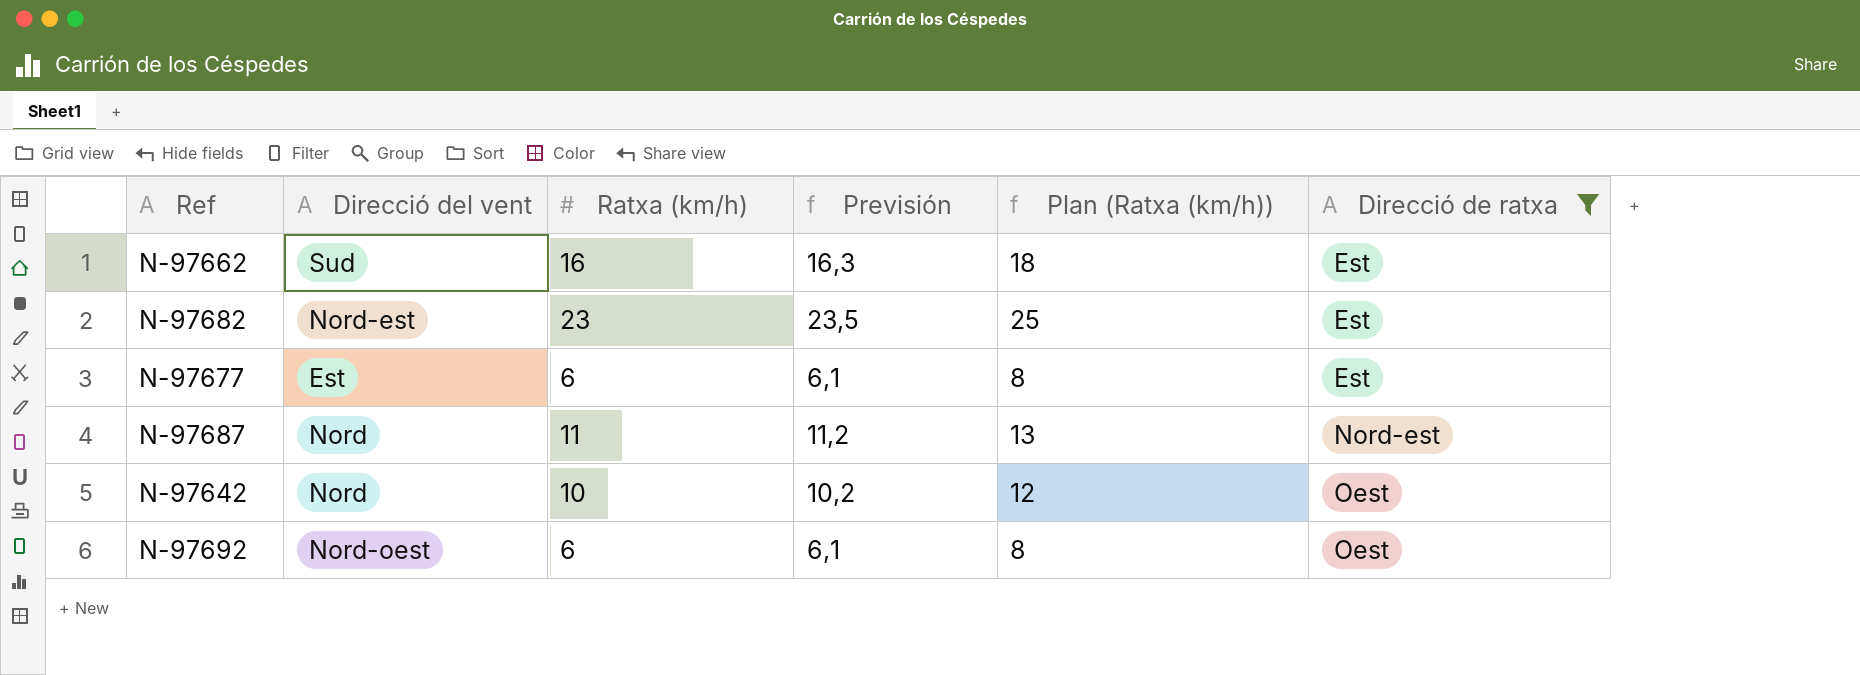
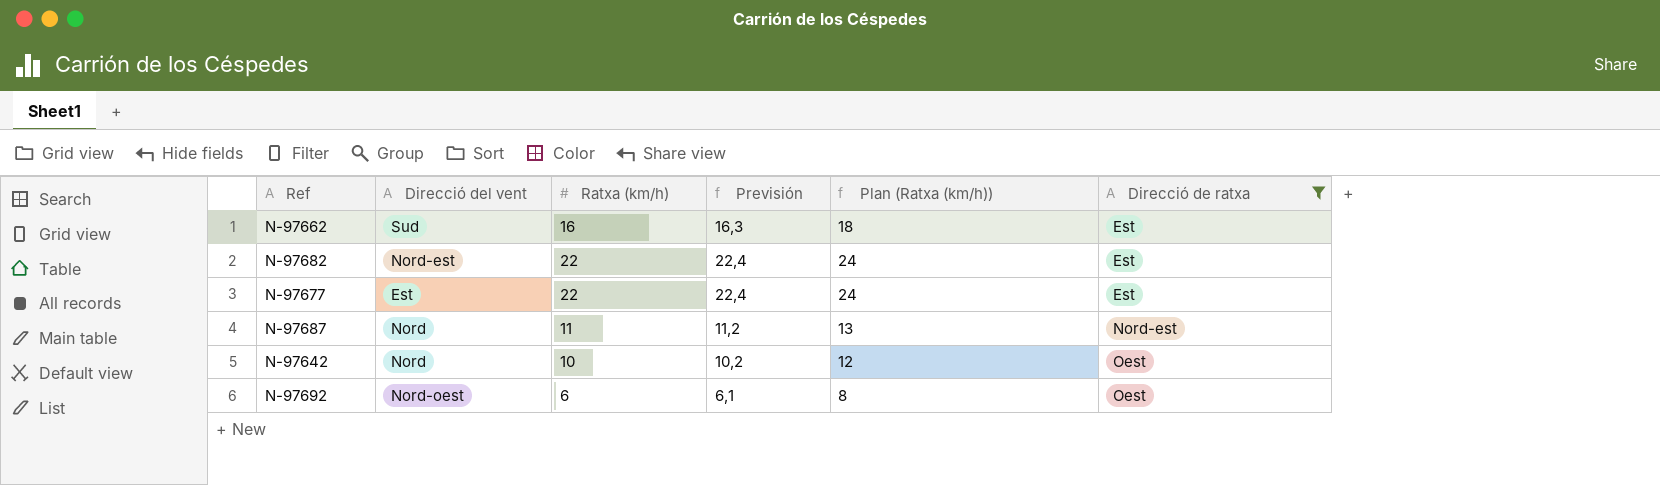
N-97682 | Ratxa (km/h): 23 -> 22
N-97682 | Previsión: 23,5 -> 22,4
N-97682 | Plan (Ratxa (km/h)): 25 -> 24
N-97677 | Ratxa (km/h): 6 -> 22
N-97677 | Previsión: 6,1 -> 22,4
N-97677 | Plan (Ratxa (km/h)): 8 -> 24

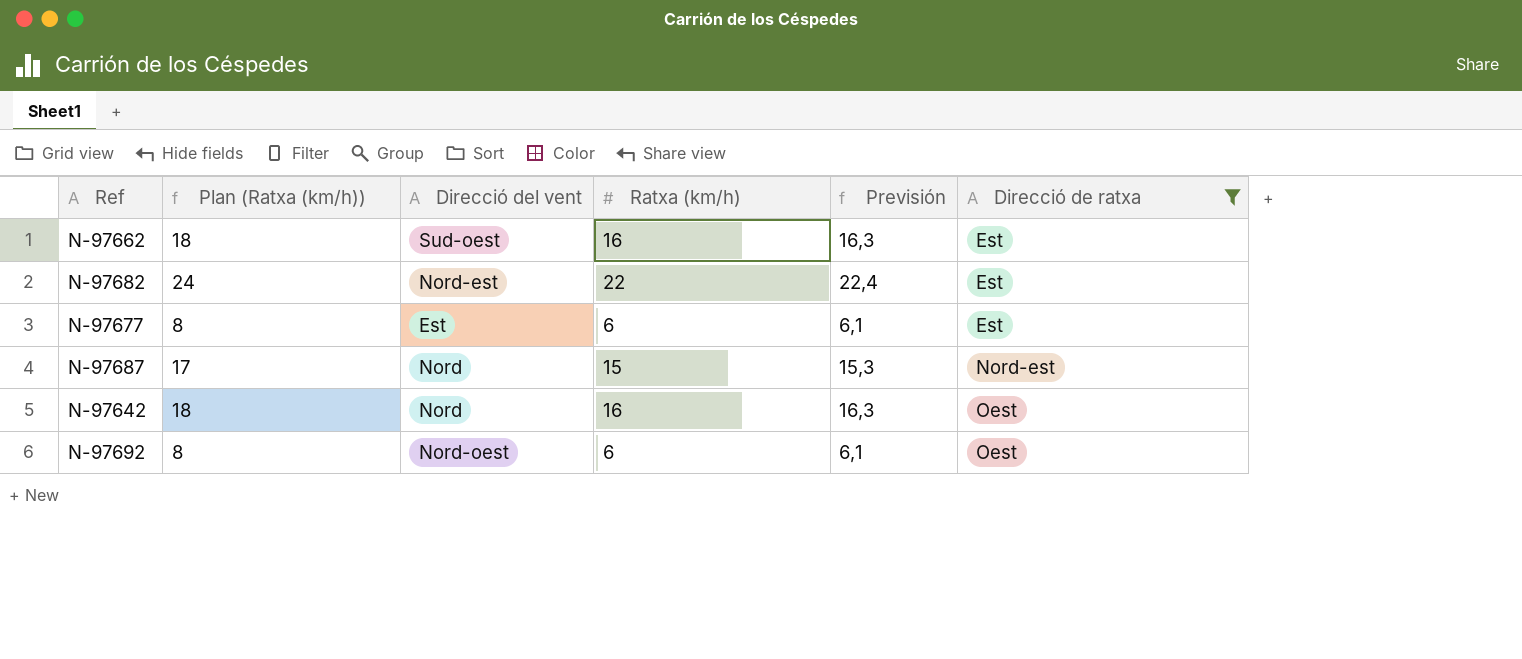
column Plan (Ratxa (km/h)) | position: 5 -> 2
N-97662 | Direcció del vent: Sud -> Sud-oest
N-97677 | Plan (Ratxa (km/h)): 24 -> 8
N-97677 | Ratxa (km/h): 22 -> 6
N-97677 | Previsión: 22,4 -> 6,1
N-97687 | Plan (Ratxa (km/h)): 13 -> 17
N-97687 | Ratxa (km/h): 11 -> 15
N-97687 | Previsión: 11,2 -> 15,3
N-97642 | Plan (Ratxa (km/h)): 12 -> 18
N-97642 | Ratxa (km/h): 10 -> 16
N-97642 | Previsión: 10,2 -> 16,3

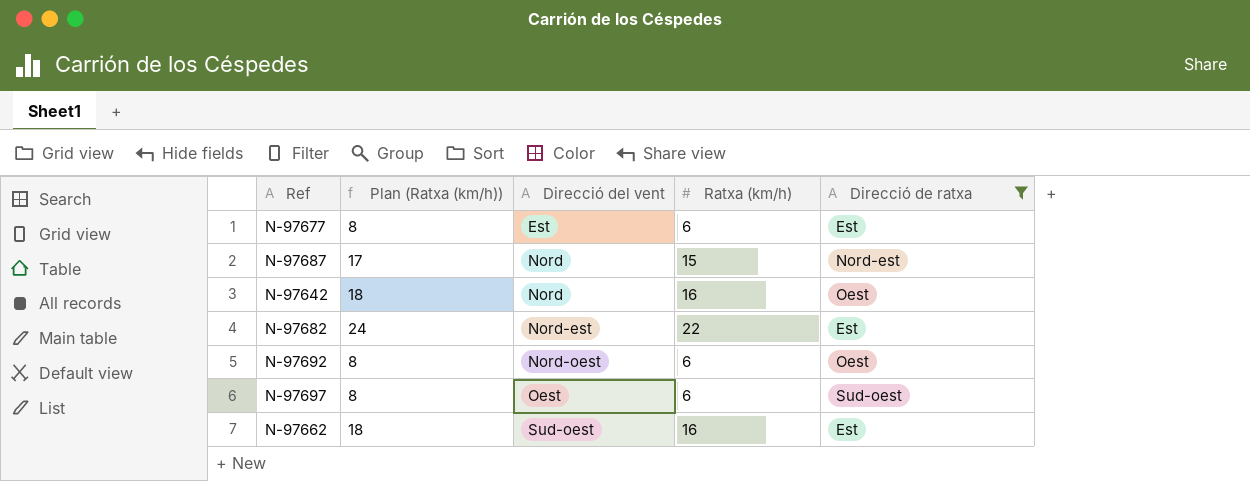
row order: Direcció de ratxa ascending -> Direcció del vent ascending
column Previsión | formula: [Ratxa (km/h)] * 1,02 -> none
row N-97697: none -> 8 | Oest | 6 | Sud-oest

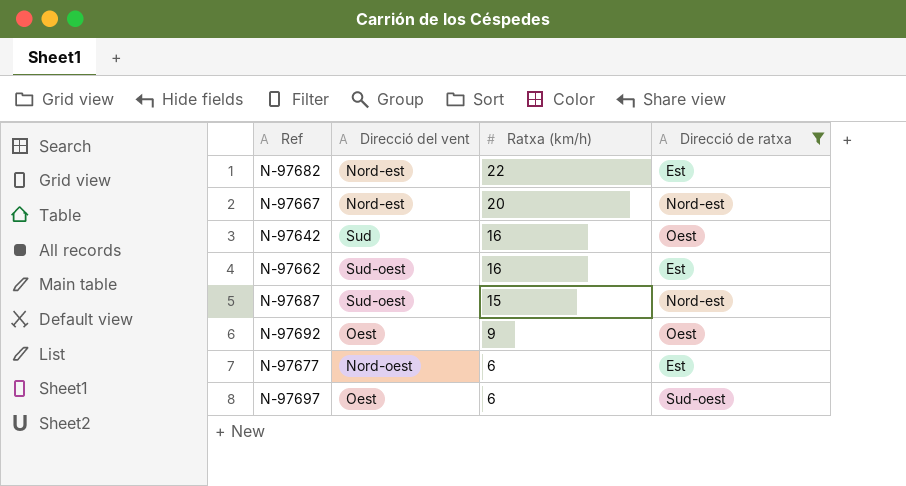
row order: Direcció del vent ascending -> Ratxa (km/h) descending
column Plan (Ratxa (km/h)) | formula: [Ratxa (km/h)] + 2 -> none
row N-97667: none -> Nord-est | 20 | Nord-est
N-97642 | Direcció del vent: Nord -> Sud
N-97687 | Direcció del vent: Nord -> Sud-oest
N-97692 | Direcció del vent: Nord-oest -> Oest
N-97692 | Ratxa (km/h): 6 -> 9
N-97677 | Direcció del vent: Est -> Nord-oest

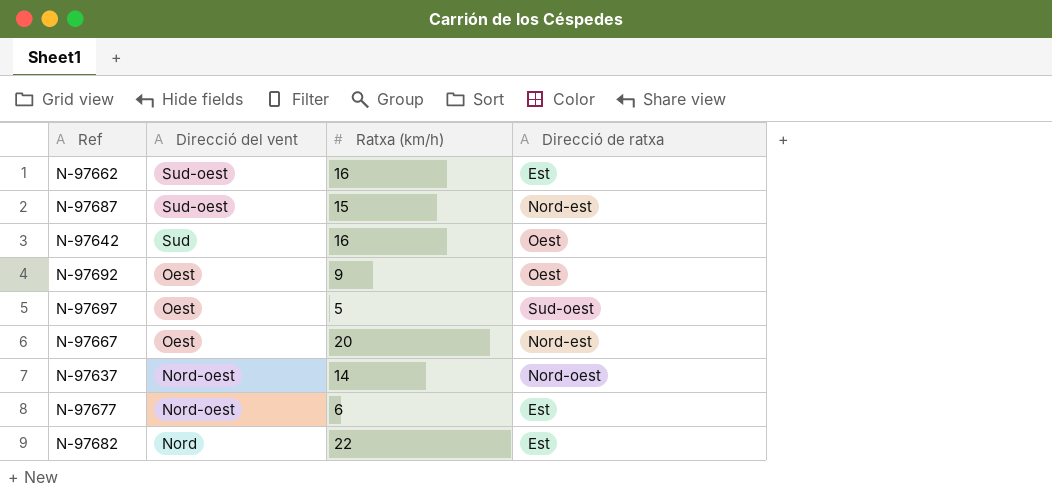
filter: Direcció de ratxa != Nord-oest -> none
row order: Ratxa (km/h) descending -> Direcció del vent descending
N-97697 | Ratxa (km/h): 6 -> 5
N-97667 | Direcció del vent: Nord-est -> Oest
N-97682 | Direcció del vent: Nord-est -> Nord

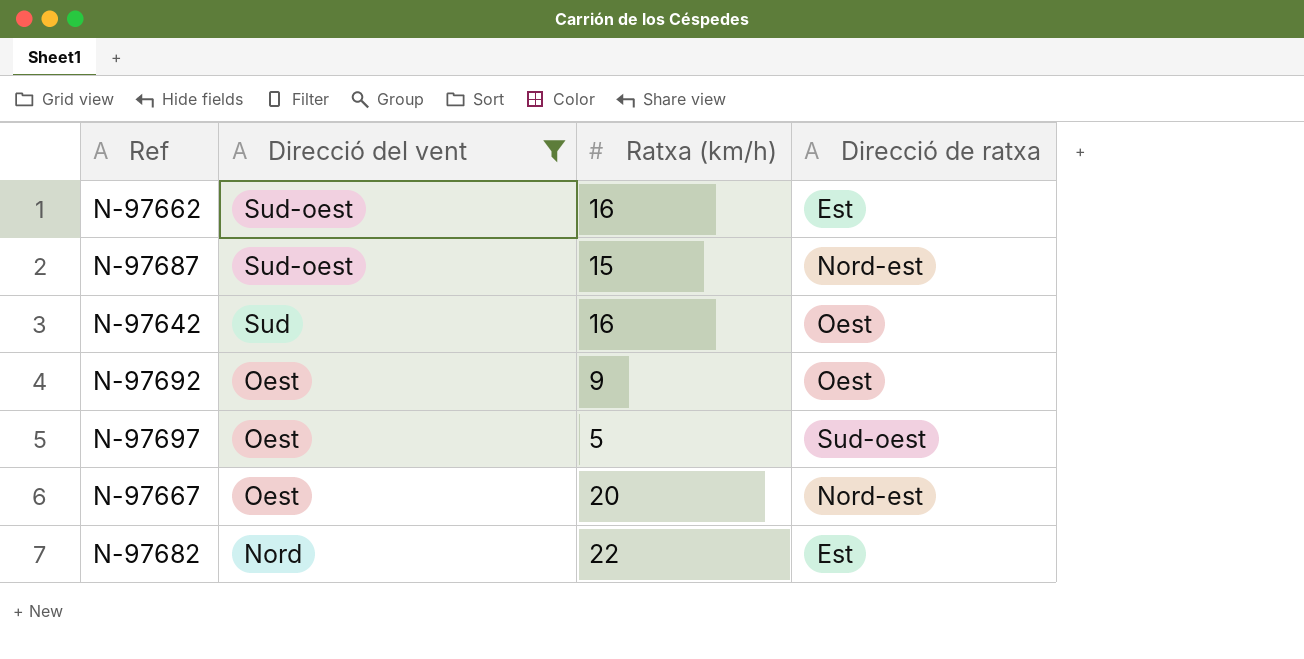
filter: none -> Direcció del vent != Nord-oest

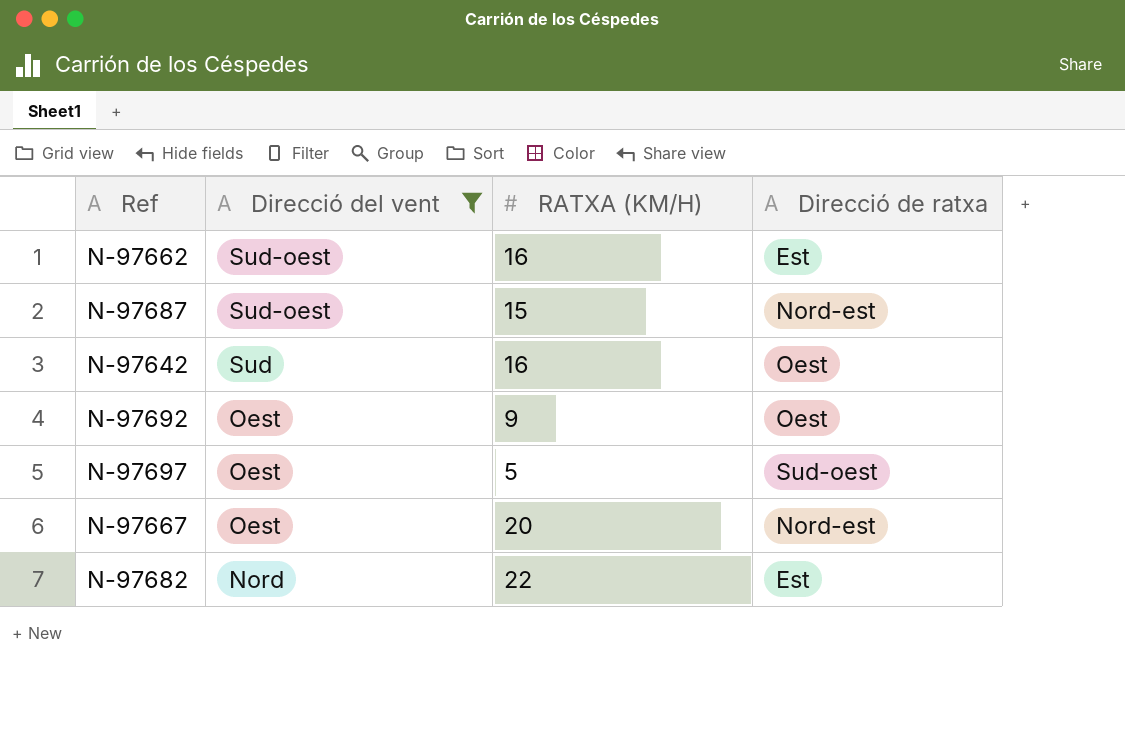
column name: Ratxa (km/h) -> RATXA (KM/H)

